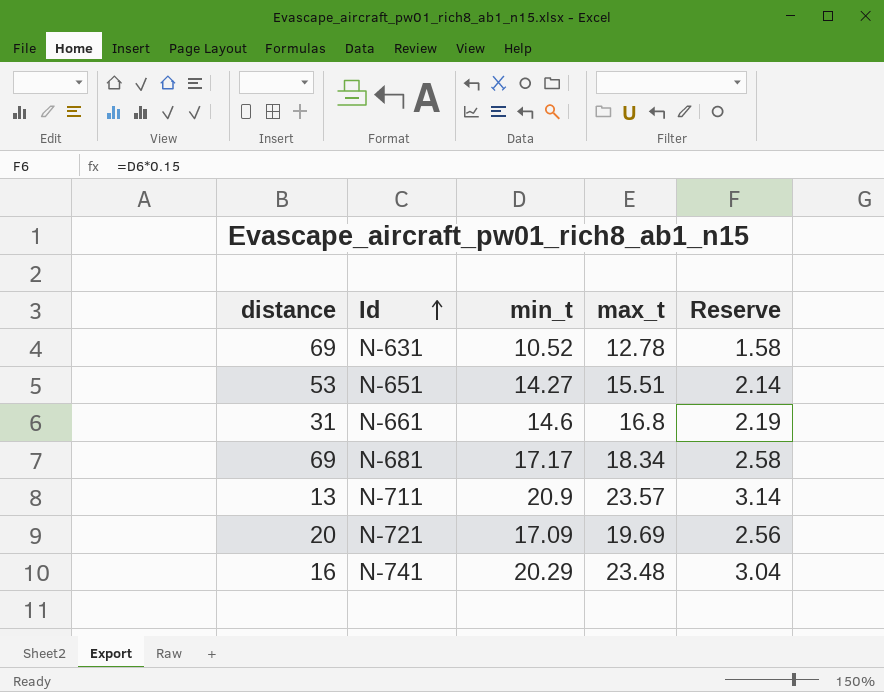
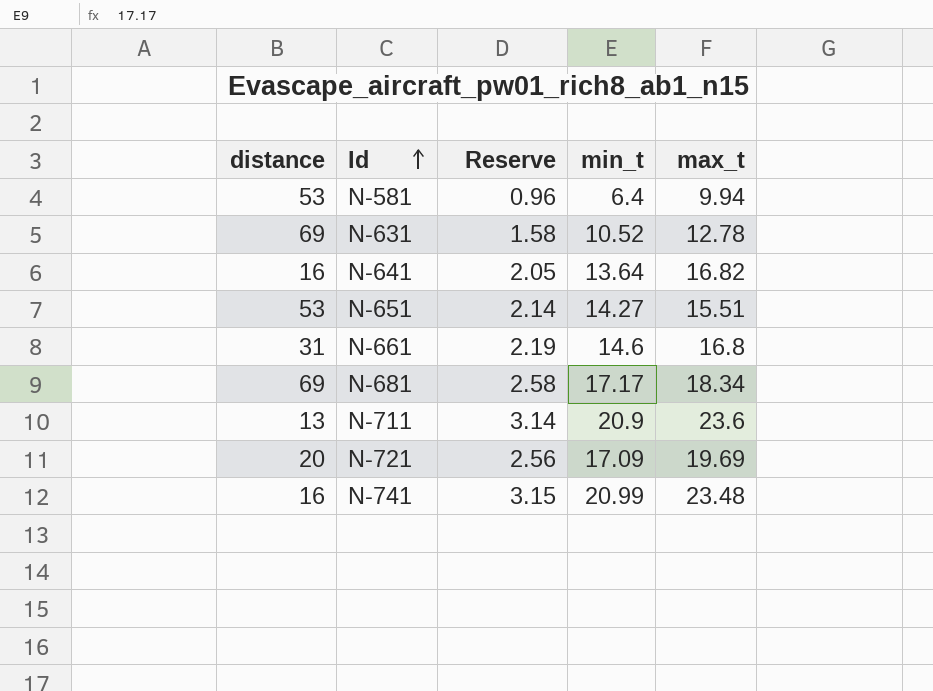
column Reserve | position: 5 -> 3
row N-581: none -> 53 | 0.96 | 6.4 | 9.94
row N-641: none -> 16 | 2.05 | 13.64 | 16.82
N-711 | max_t: 23.57 -> 23.6
N-741 | Reserve: 3.04 -> 3.15
N-741 | min_t: 20.29 -> 20.99

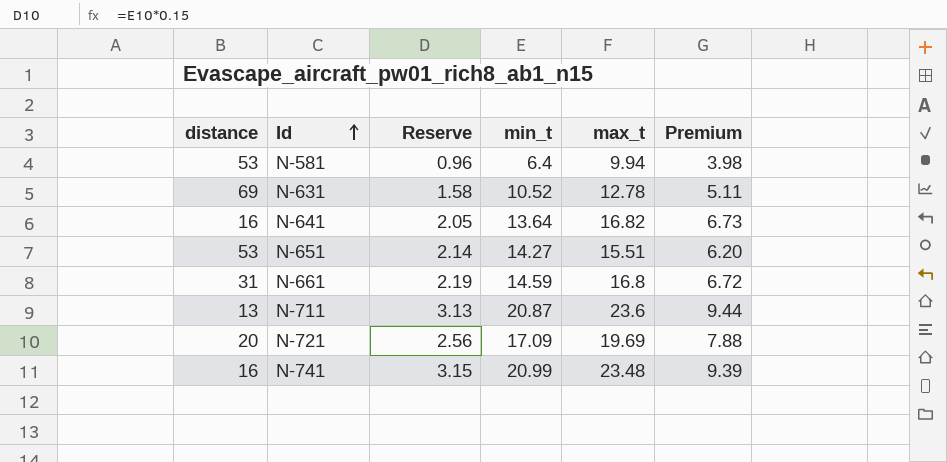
column Premium | formula: none -> [max_t] * 0.4
row N-681: 69 | 2.58 | 17.17 | 18.34 -> none
N-661 | min_t: 14.6 -> 14.59
N-711 | Reserve: 3.14 -> 3.13
N-711 | min_t: 20.9 -> 20.87

